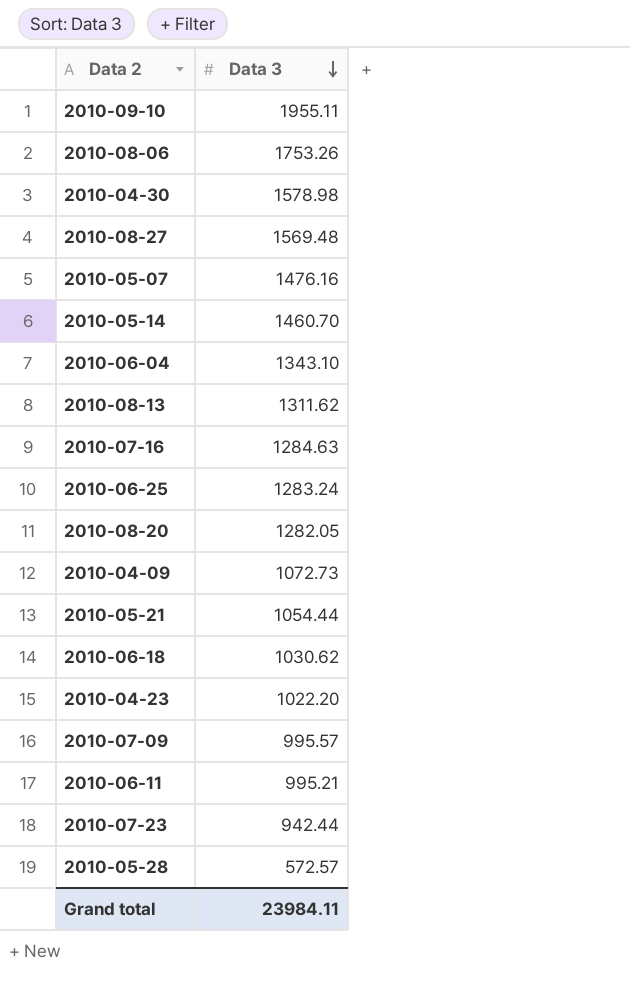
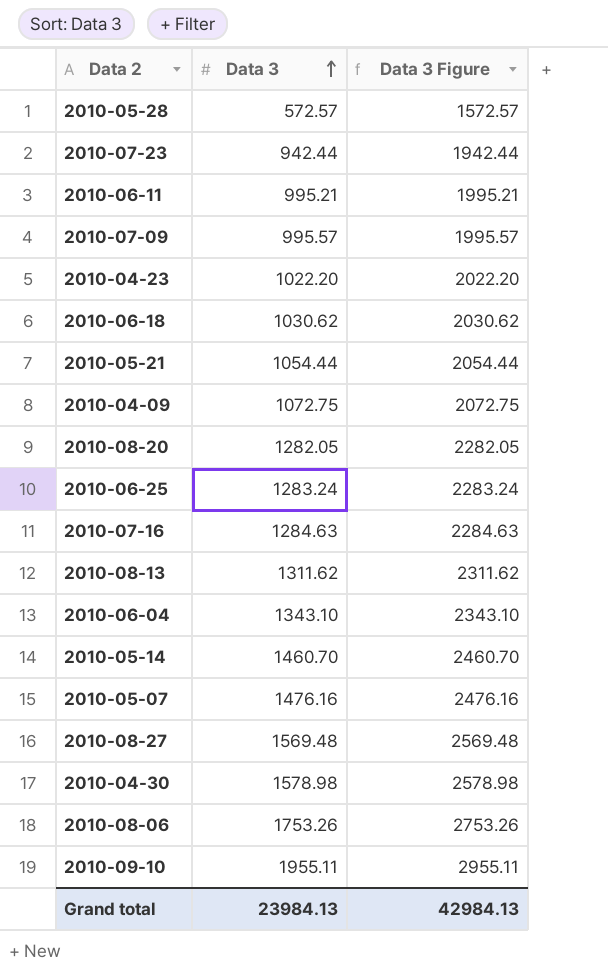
row order: Data 3 descending -> Data 3 ascending
column Data 3 Figure | formula: none -> [Data 3] + 1000
2010-04-09 | Data 3: 1072.73 -> 1072.75
Grand total | Data 3: 23984.11 -> 23984.13

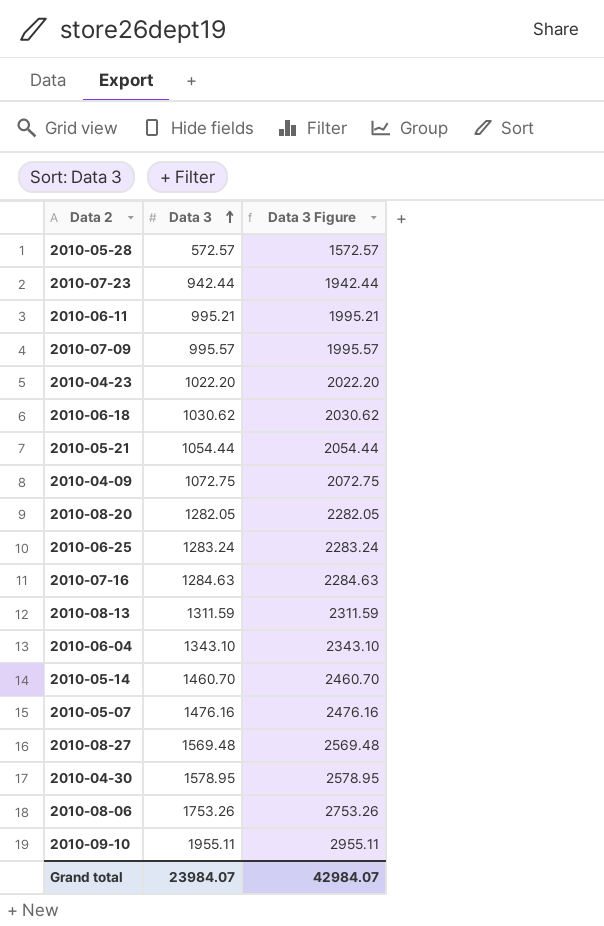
2010-08-13 | Data 3: 1311.62 -> 1311.59
2010-08-13 | Data 3 Figure: 2311.62 -> 2311.59
2010-04-30 | Data 3: 1578.98 -> 1578.95
2010-04-30 | Data 3 Figure: 2578.98 -> 2578.95
Grand total | Data 3: 23984.13 -> 23984.07
Grand total | Data 3 Figure: 42984.13 -> 42984.07

